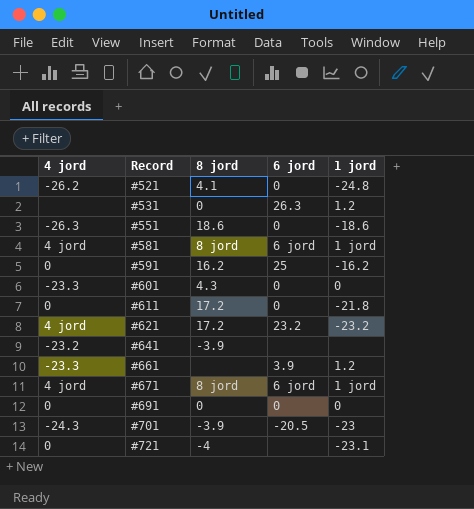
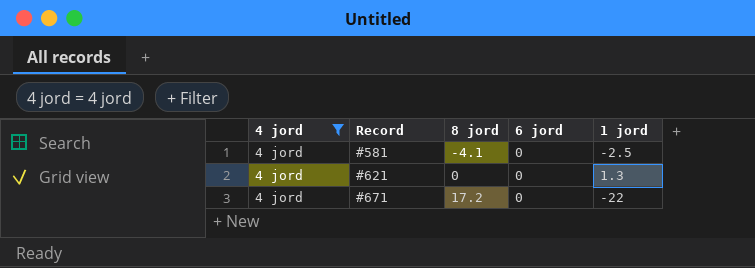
filter: none -> 4 jord = 4 jord
#581 | 8 jord: 8 jord -> -4.1
#581 | 6 jord: 6 jord -> 0
#581 | 1 jord: 1 jord -> -2.5
#621 | 8 jord: 17.2 -> 0
#621 | 6 jord: 23.2 -> 0
#621 | 1 jord: -23.2 -> 1.3
#671 | 8 jord: 8 jord -> 17.2
#671 | 6 jord: 6 jord -> 0
#671 | 1 jord: 1 jord -> -22

